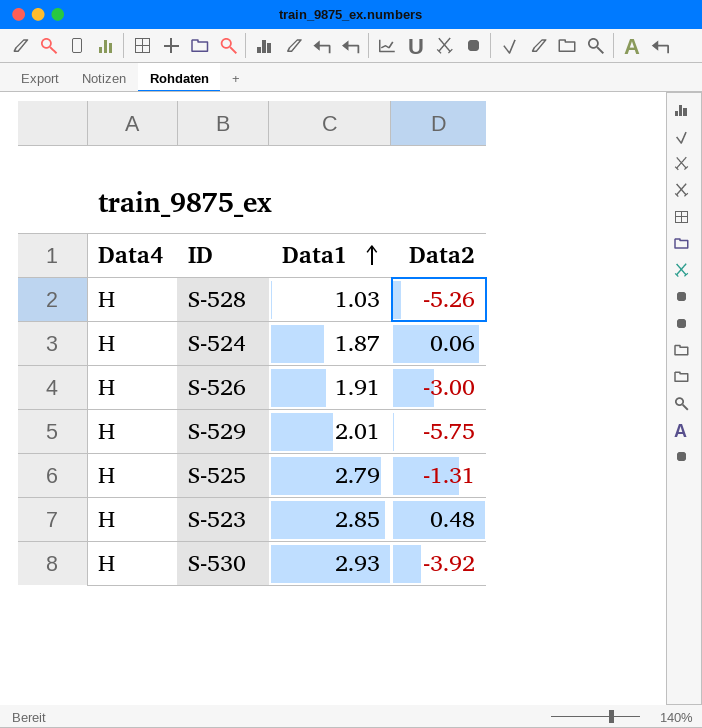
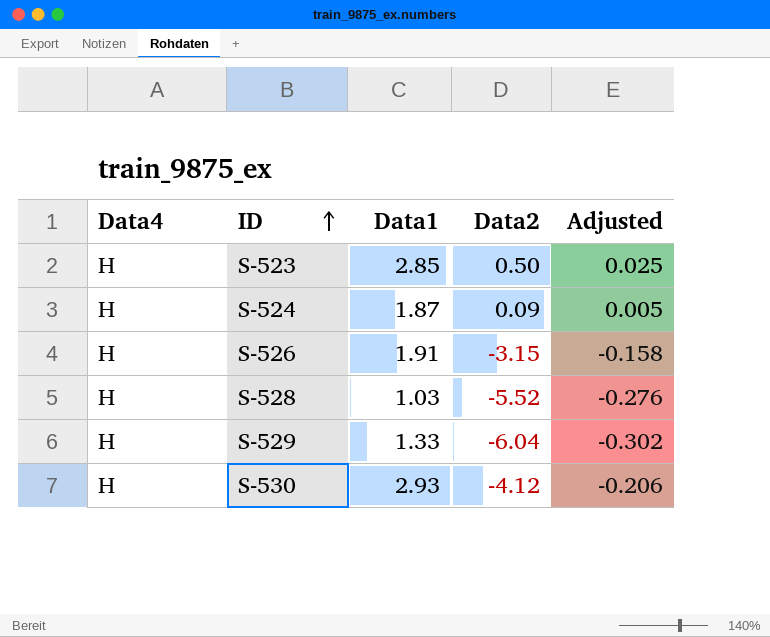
row order: Data1 ascending -> ID ascending
column Adjusted | formula: none -> [Data2] * 0.05
row S-525: H | 2.79 | -1.31 -> none
S-523 | Data2: 0.48 -> 0.50
S-524 | Data2: 0.06 -> 0.09
S-526 | Data2: -3.00 -> -3.15
S-528 | Data2: -5.26 -> -5.52
S-529 | Data1: 2.01 -> 1.33
S-529 | Data2: -5.75 -> -6.04
S-530 | Data2: -3.92 -> -4.12

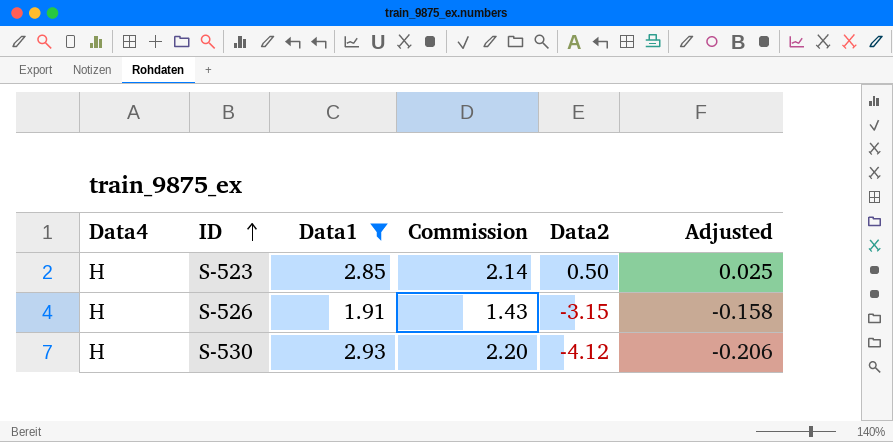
filter: none -> Data1 >= 1.91
column Commission | formula: none -> [Data1] * 0.75

